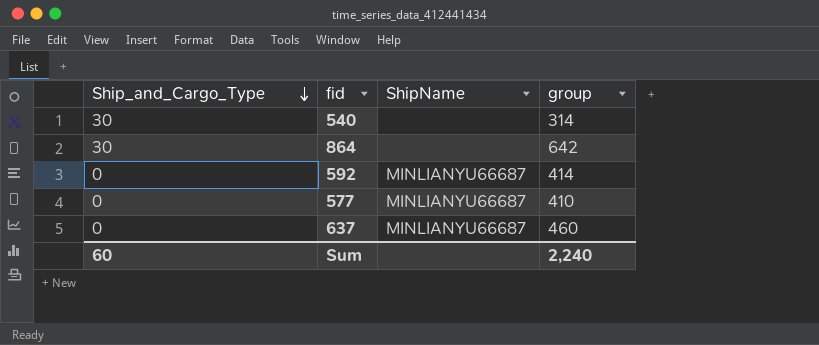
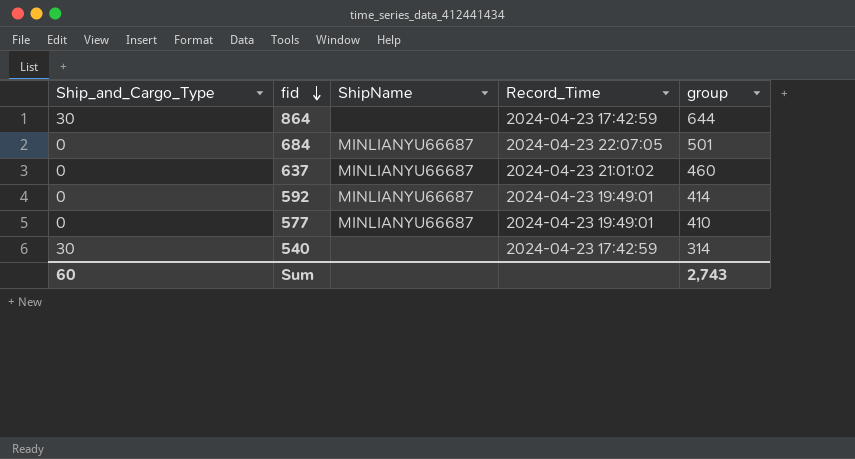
row order: Ship_and_Cargo_Type descending -> fid descending
column Record_Time | position: none -> 4
864 | group: 642 -> 644
row 684: none -> 0 | MINLIANYU66687 | 2024-04-23 22:07:05 | 501
Sum | group: 2,240 -> 2,743

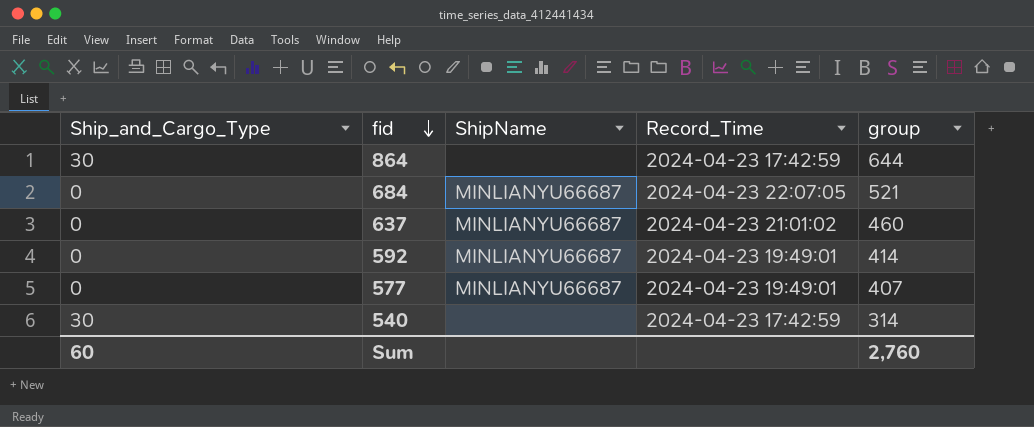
684 | group: 501 -> 521
577 | group: 410 -> 407
Sum | group: 2,743 -> 2,760

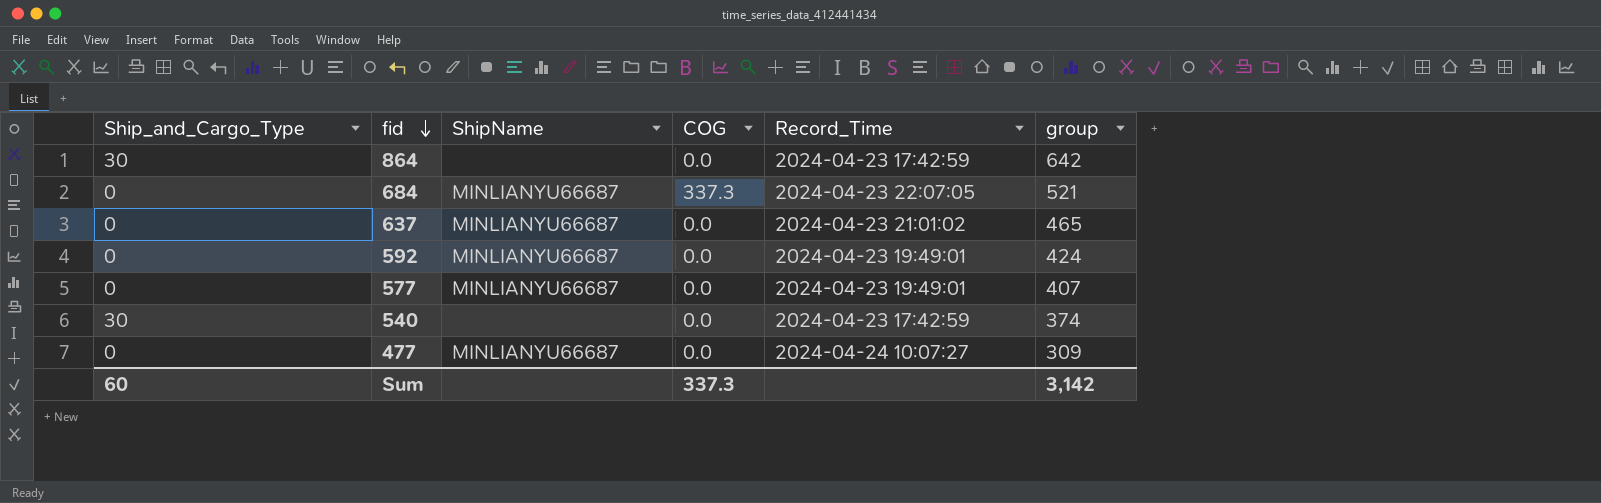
column COG | position: none -> 4
864 | group: 644 -> 642
637 | group: 460 -> 465
592 | group: 414 -> 424
540 | group: 314 -> 374
row 477: none -> 0 | MINLIANYU66687 | 0.0 | 2024-04-24 10:07:27 | 309
Sum | group: 2,760 -> 3,142

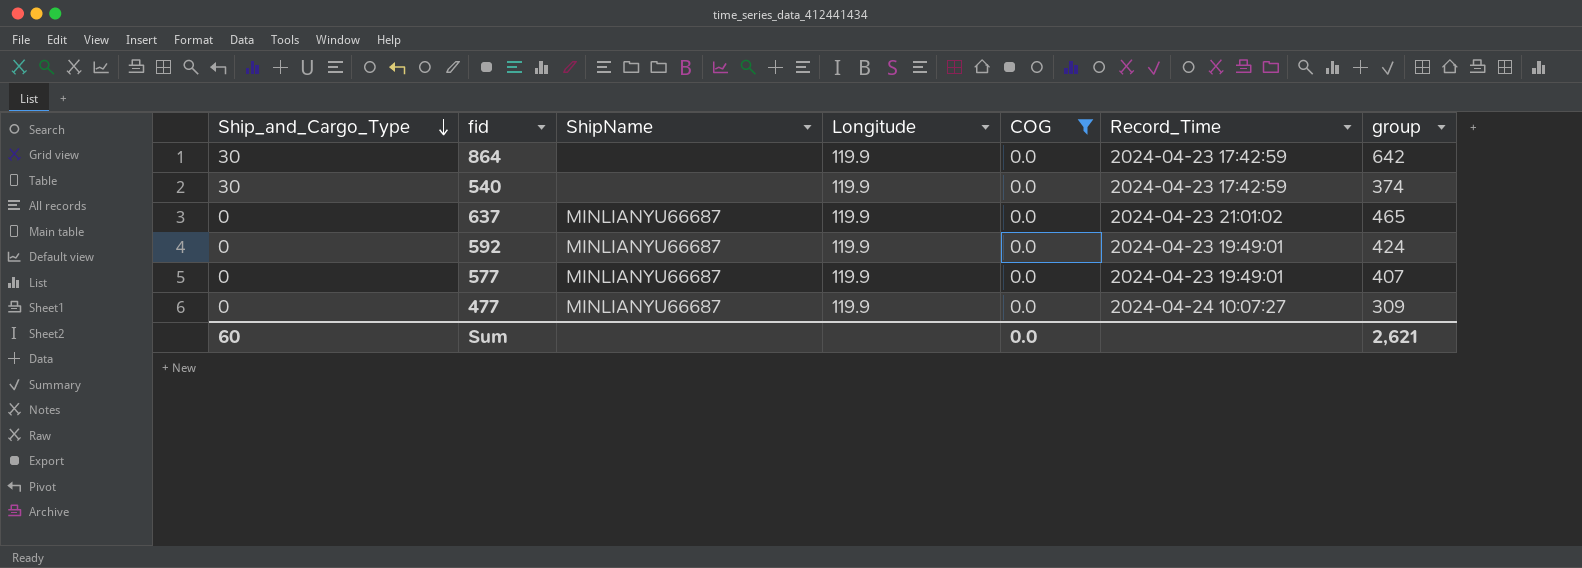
filter: none -> COG = 0.0
row order: fid descending -> Ship_and_Cargo_Type descending
column Longitude | position: none -> 4
Sum | COG: 337.3 -> 0.0
Sum | group: 3,142 -> 2,621

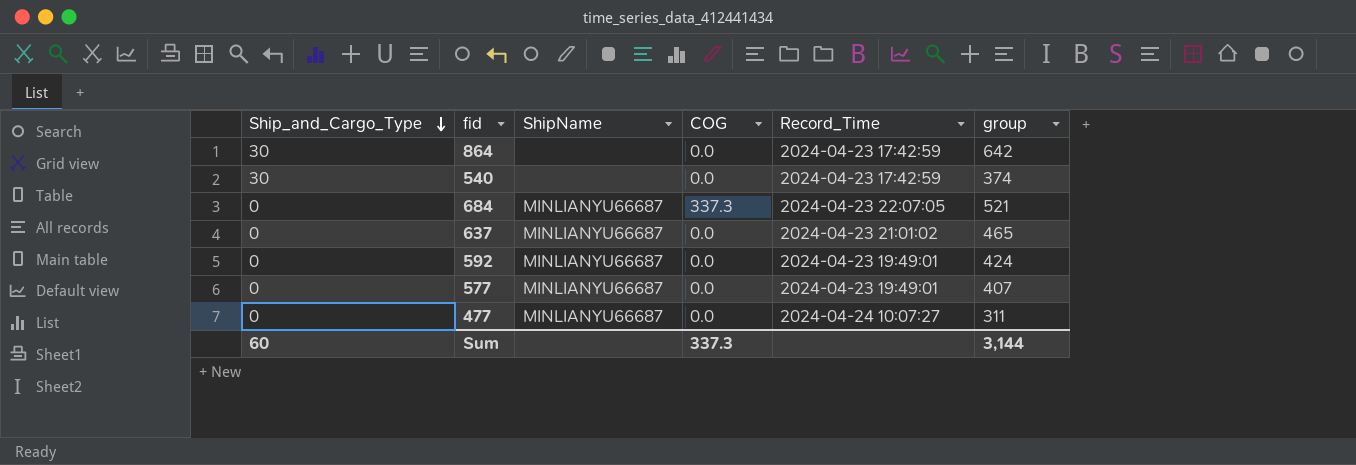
filter: COG = 0.0 -> none
column Longitude | position: 4 -> none
477 | group: 309 -> 311
Sum | COG: 0.0 -> 337.3
Sum | group: 2,621 -> 3,144

